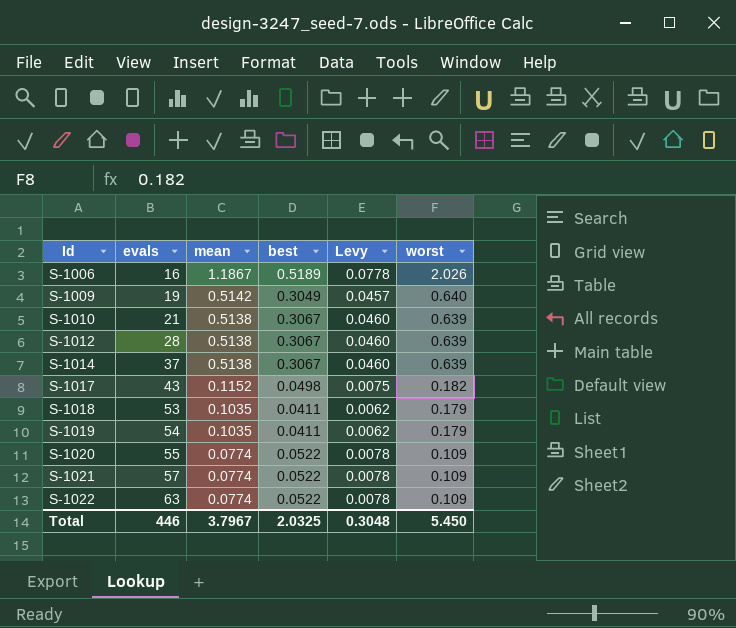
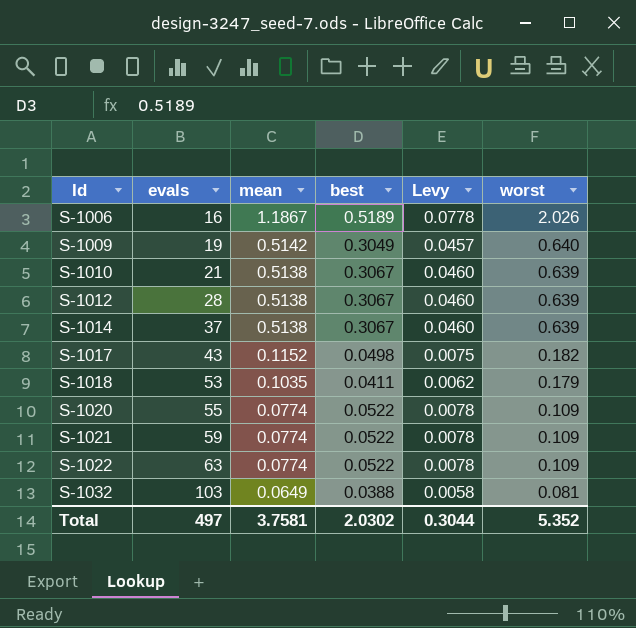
row S-1019: 54 | 0.1035 | 0.0411 | 0.0062 | 0.179 -> none
S-1021 | evals: 57 -> 59
row S-1032: none -> 103 | 0.0649 | 0.0388 | 0.0058 | 0.081
Total | evals: 446 -> 497
Total | mean: 3.7967 -> 3.7581
Total | best: 2.0325 -> 2.0302
Total | Levy: 0.3048 -> 0.3044
Total | worst: 5.450 -> 5.352

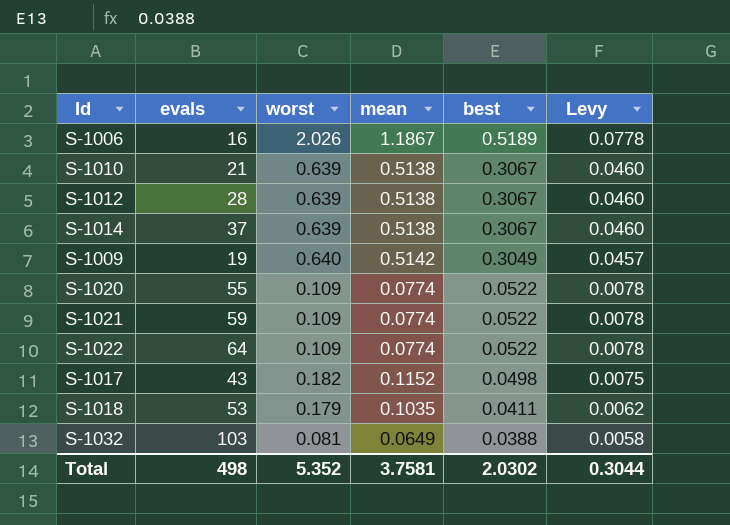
row order: Id ascending -> best descending
column worst | position: 6 -> 3
S-1022 | evals: 63 -> 64
Total | evals: 497 -> 498

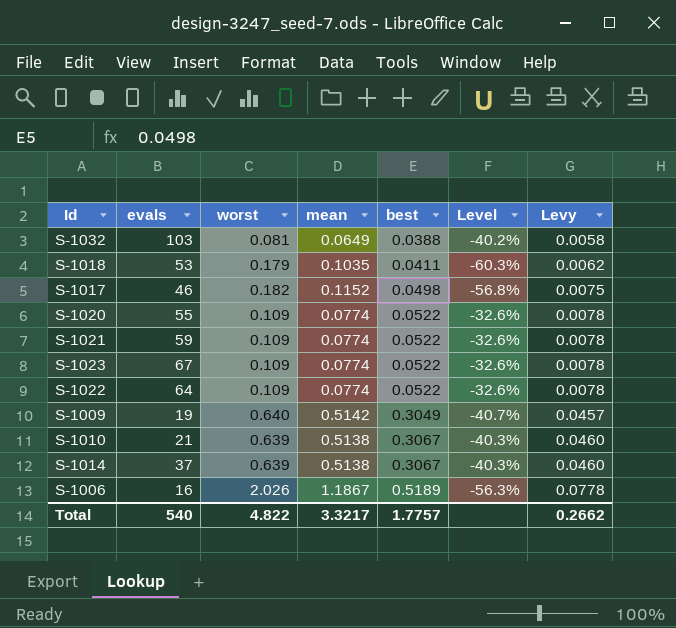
row order: best descending -> best ascending
column Level | formula: none -> ([best] - [mean]) / [mean]
row S-1012: 28 | 0.639 | 0.5138 | 0.3067 | 0.0460 -> none
S-1017 | evals: 43 -> 46
row S-1023: none -> 67 | 0.109 | 0.0774 | 0.0522 | -32.6% | 0.0078
Total | evals: 498 -> 540
Total | worst: 5.352 -> 4.822
Total | mean: 3.7581 -> 3.3217
Total | best: 2.0302 -> 1.7757
Total | Levy: 0.3044 -> 0.2662

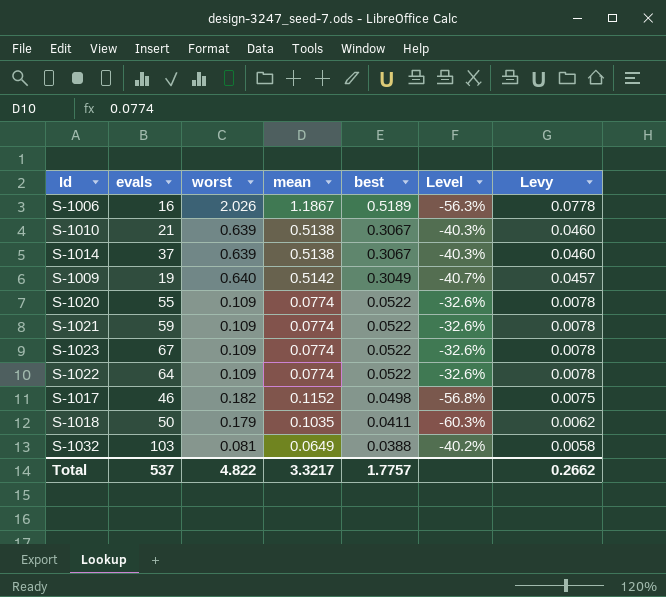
row order: best ascending -> best descending
S-1018 | evals: 53 -> 50
Total | evals: 540 -> 537

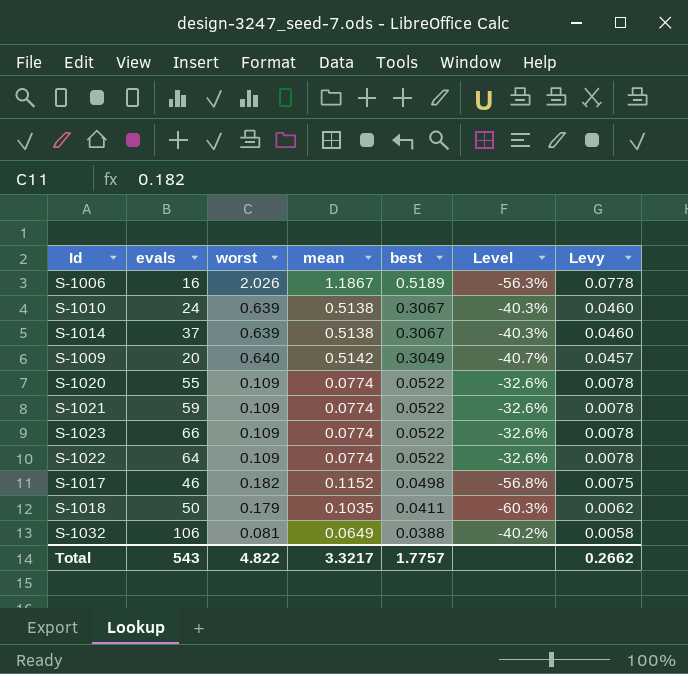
S-1010 | evals: 21 -> 24
S-1009 | evals: 19 -> 20
S-1023 | evals: 67 -> 66
S-1032 | evals: 103 -> 106
Total | evals: 537 -> 543

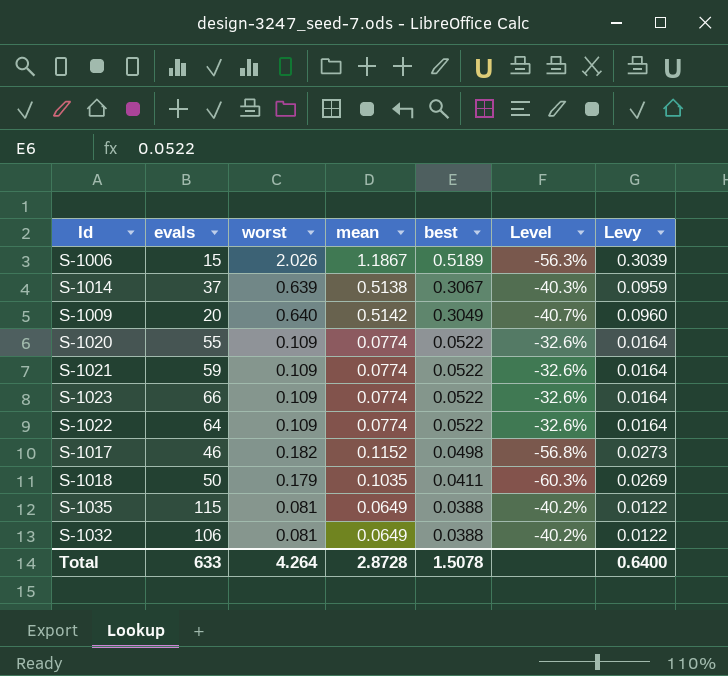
column Levy | formula: [best] * 0.15 -> [worst] * 0.15
row S-1010: 24 | 0.639 | 0.5138 | 0.3067 | -40.3% | 0.0460 -> none
S-1006 | evals: 16 -> 15
row S-1035: none -> 115 | 0.081 | 0.0649 | 0.0388 | -40.2% | 0.0122
Total | evals: 543 -> 633
Total | worst: 4.822 -> 4.264
Total | mean: 3.3217 -> 2.8728
Total | best: 1.7757 -> 1.5078
Total | Levy: 0.2662 -> 0.6400

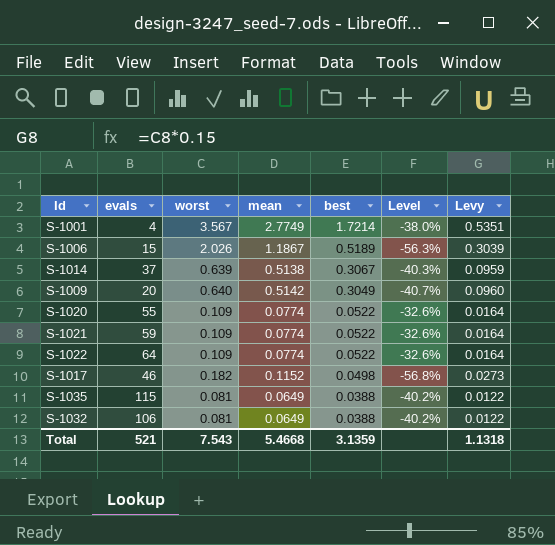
row S-1023: 66 | 0.109 | 0.0774 | 0.0522 | -32.6% | 0.0164 -> none
row S-1018: 50 | 0.179 | 0.1035 | 0.0411 | -60.3% | 0.0269 -> none
row S-1001: none -> 4 | 3.567 | 2.7749 | 1.7214 | -38.0% | 0.5351
Total | evals: 633 -> 521
Total | worst: 4.264 -> 7.543
Total | mean: 2.8728 -> 5.4668
Total | best: 1.5078 -> 3.1359
Total | Levy: 0.6400 -> 1.1318

